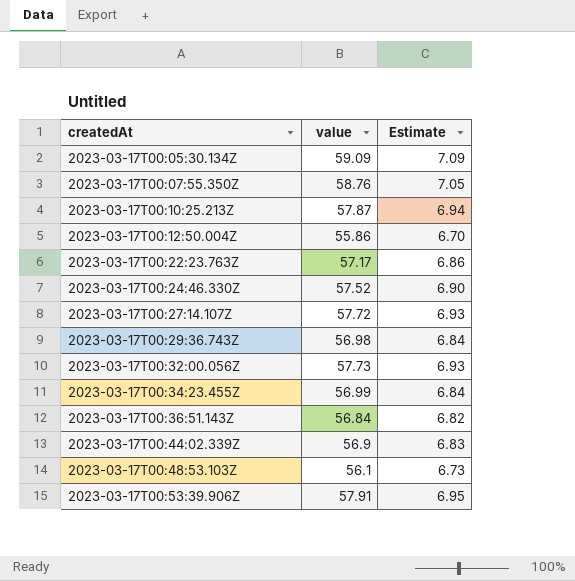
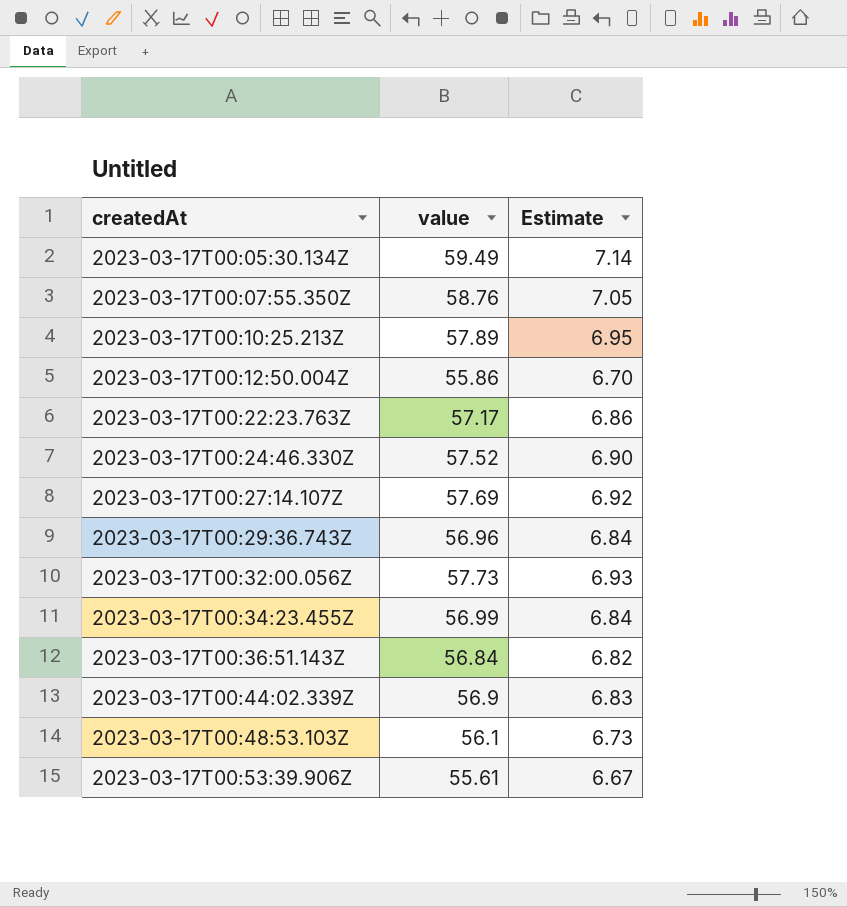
2023-03-17T00:05:30.134Z | value: 59.09 -> 59.49
2023-03-17T00:05:30.134Z | Estimate: 7.09 -> 7.14
2023-03-17T00:10:25.213Z | value: 57.87 -> 57.89
2023-03-17T00:10:25.213Z | Estimate: 6.94 -> 6.95
2023-03-17T00:27:14.107Z | value: 57.72 -> 57.69
2023-03-17T00:27:14.107Z | Estimate: 6.93 -> 6.92
2023-03-17T00:29:36.743Z | value: 56.98 -> 56.96
2023-03-17T00:53:39.906Z | value: 57.91 -> 55.61
2023-03-17T00:53:39.906Z | Estimate: 6.95 -> 6.67

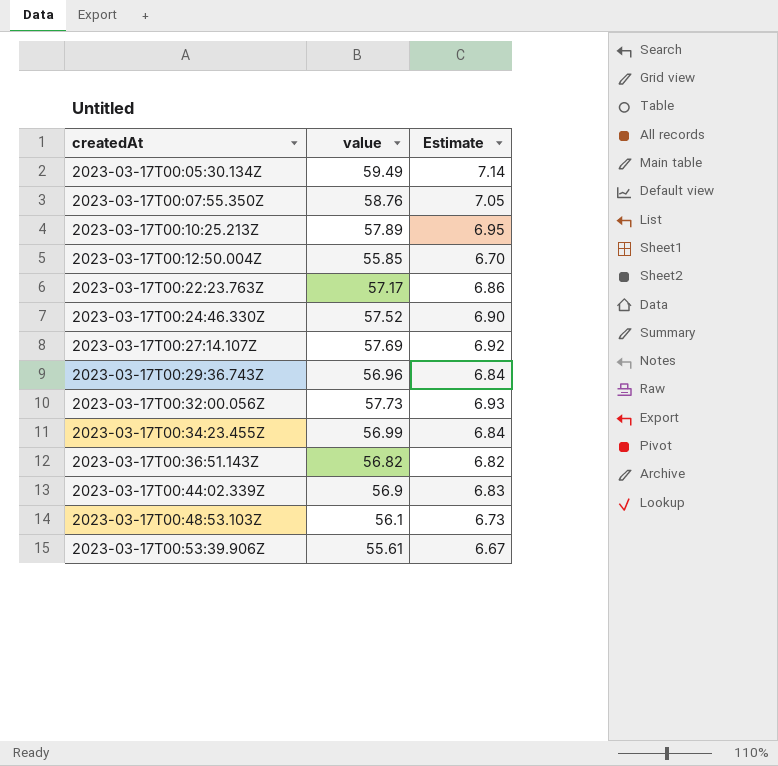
2023-03-17T00:12:50.004Z | value: 55.86 -> 55.85
2023-03-17T00:36:51.143Z | value: 56.84 -> 56.82

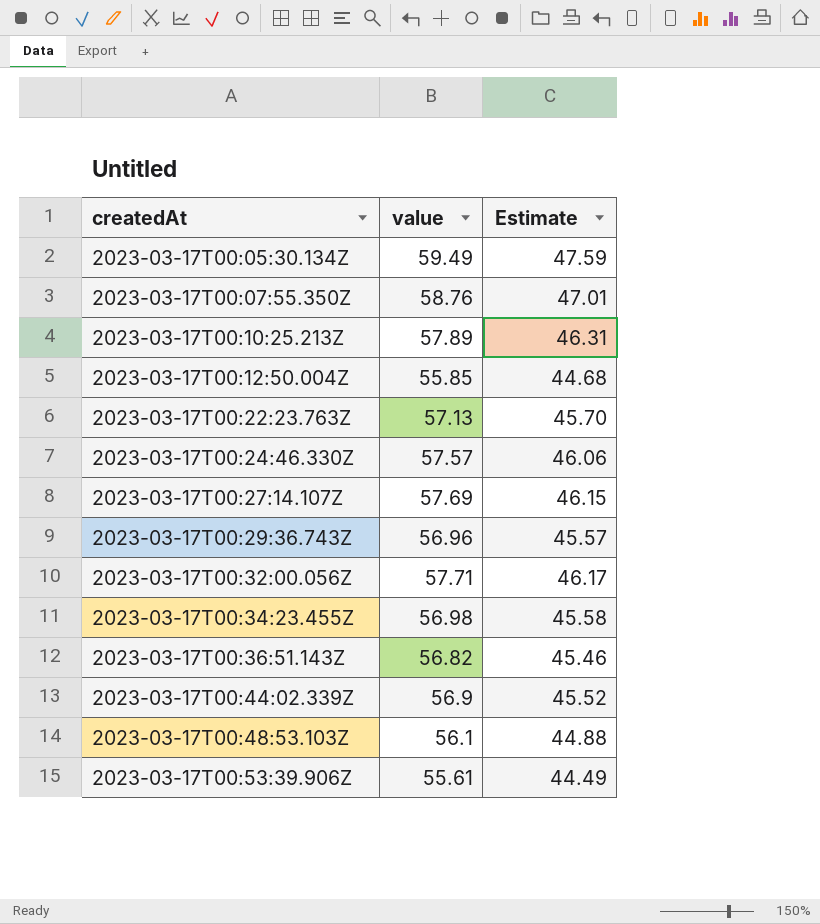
column Estimate | formula: [value] * 0.12 -> [value] * 0.8
2023-03-17T00:22:23.763Z | value: 57.17 -> 57.13
2023-03-17T00:24:46.330Z | value: 57.52 -> 57.57
2023-03-17T00:32:00.056Z | value: 57.73 -> 57.71
2023-03-17T00:34:23.455Z | value: 56.99 -> 56.98

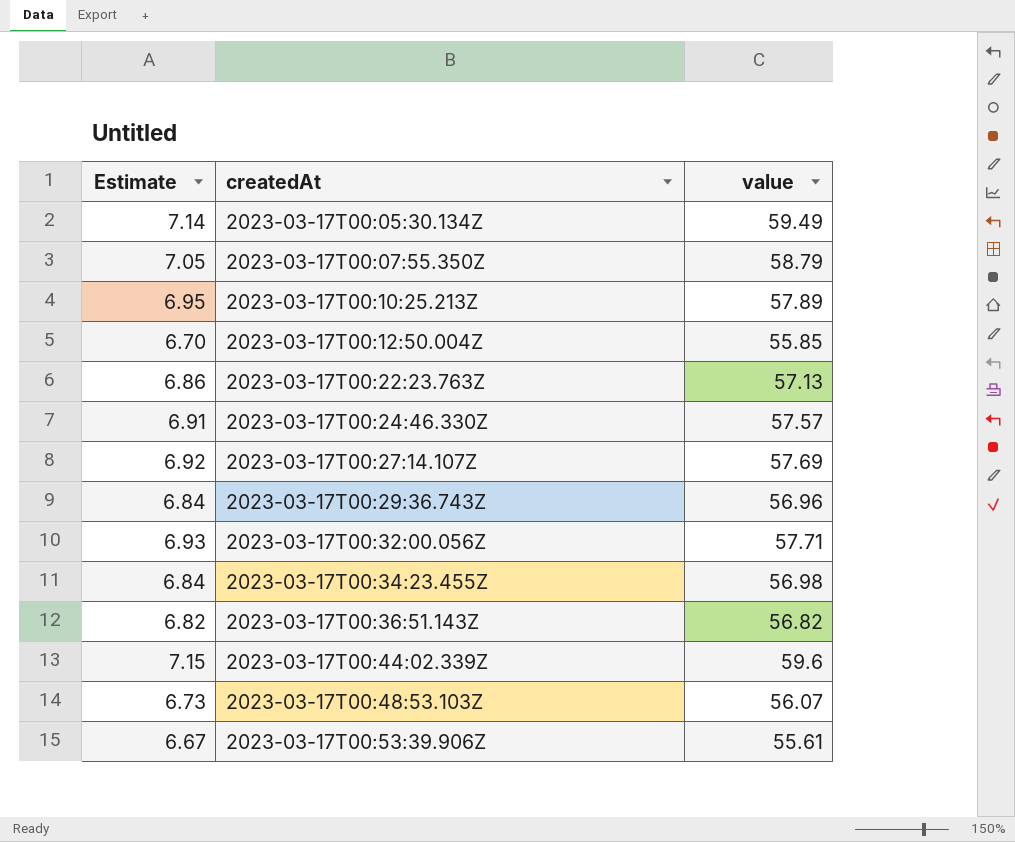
column Estimate | formula: [value] * 0.8 -> [value] * 0.12
column Estimate | position: 3 -> 1
2023-03-17T00:07:55.350Z | value: 58.76 -> 58.79
2023-03-17T00:44:02.339Z | value: 56.9 -> 59.6
2023-03-17T00:48:53.103Z | value: 56.1 -> 56.07

